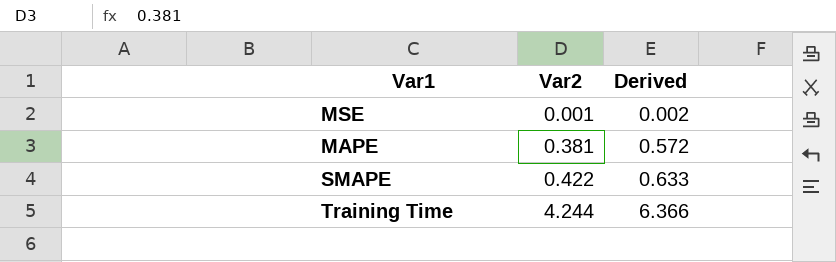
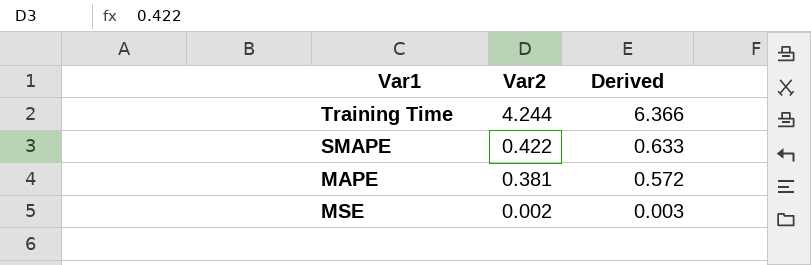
row order: Var2 ascending -> Var2 descending
MSE | Var2: 0.001 -> 0.002
MSE | Derived: 0.002 -> 0.003

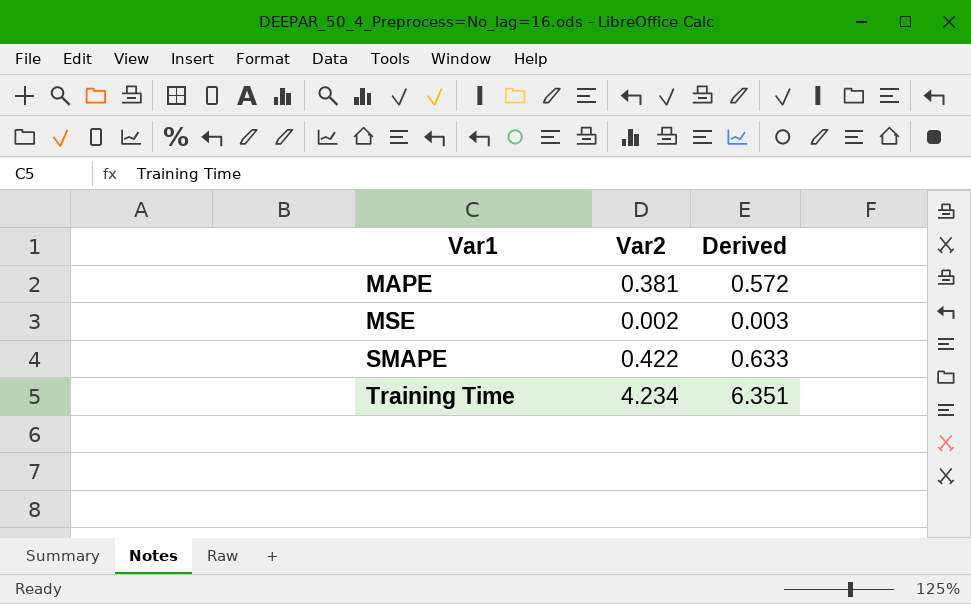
row order: Var2 descending -> Var1 ascending
Training Time | Var2: 4.244 -> 4.234
Training Time | Derived: 6.366 -> 6.351

